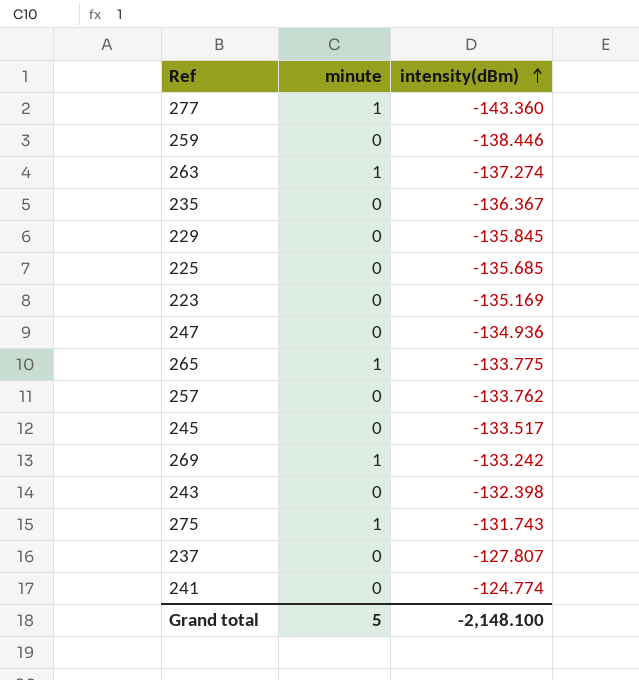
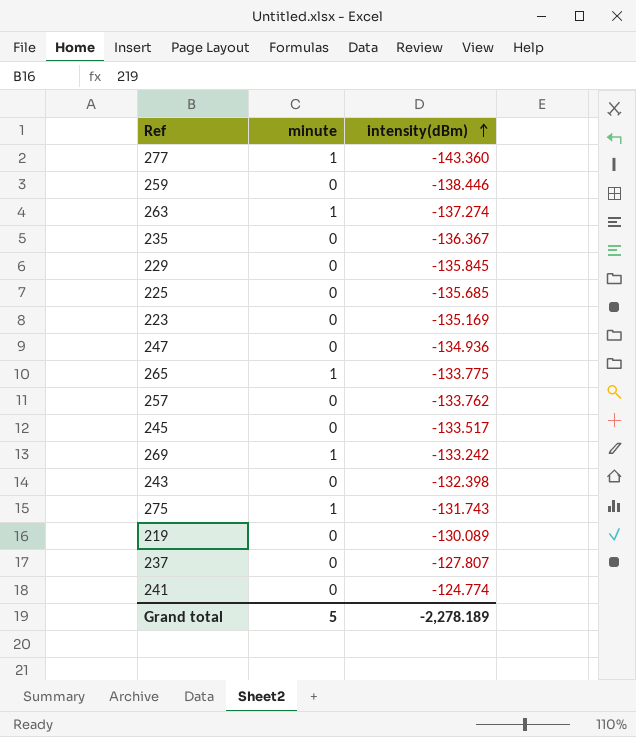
row 219: none -> 0 | -130.089
Grand total | intensity(dBm): -2,148.100 -> -2,278.189

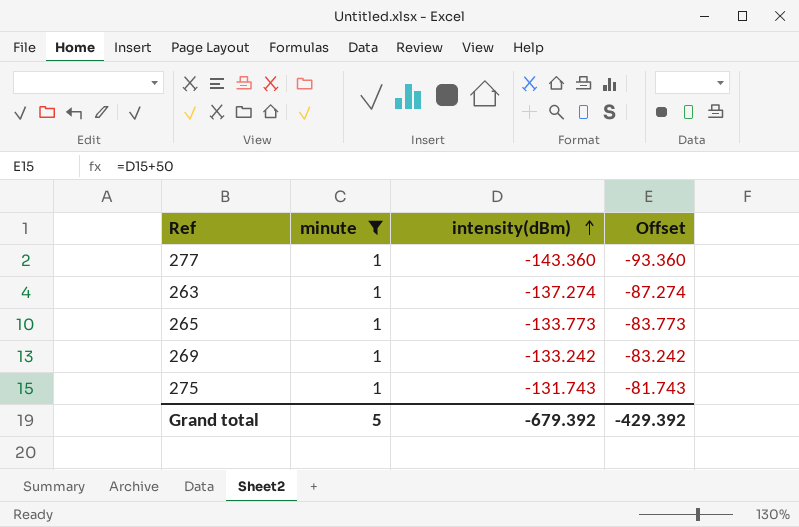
filter: none -> minute = 1
column Offset | formula: none -> [intensity(dBm)] + 50
265 | intensity(dBm): -133.775 -> -133.773
Grand total | intensity(dBm): -2,278.189 -> -679.392

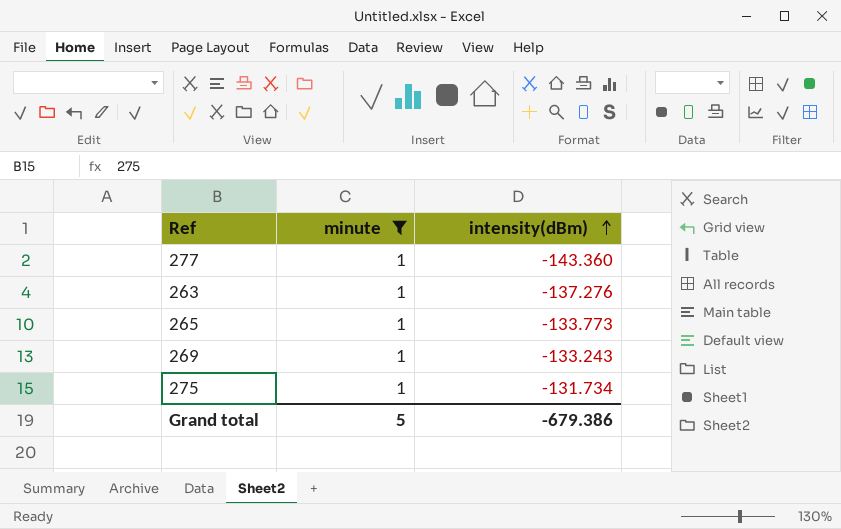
column Offset | formula: [intensity(dBm)] + 50 -> none
263 | intensity(dBm): -137.274 -> -137.276
269 | intensity(dBm): -133.242 -> -133.243
275 | intensity(dBm): -131.743 -> -131.734
Grand total | intensity(dBm): -679.392 -> -679.386

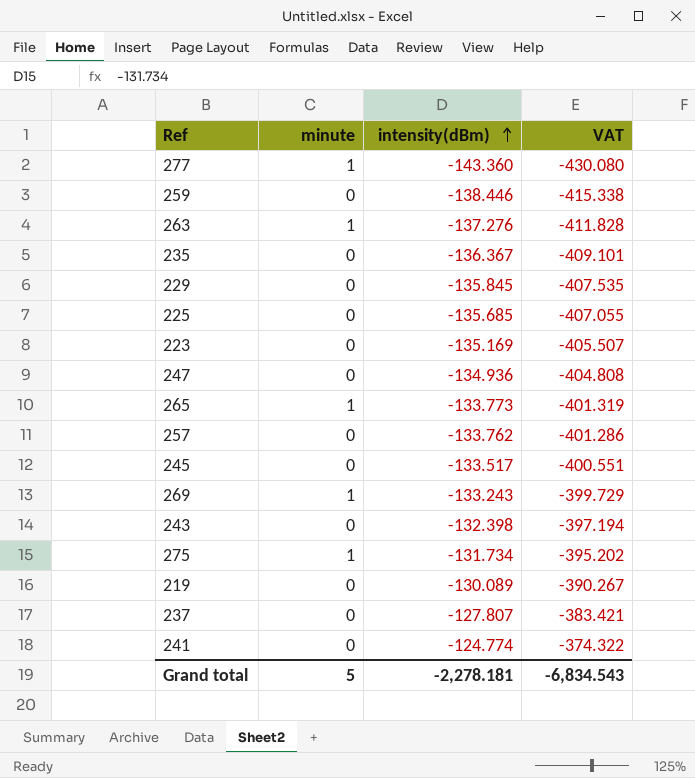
filter: minute = 1 -> none
column VAT | formula: none -> [intensity(dBm)] * 3
Grand total | intensity(dBm): -679.386 -> -2,278.181

